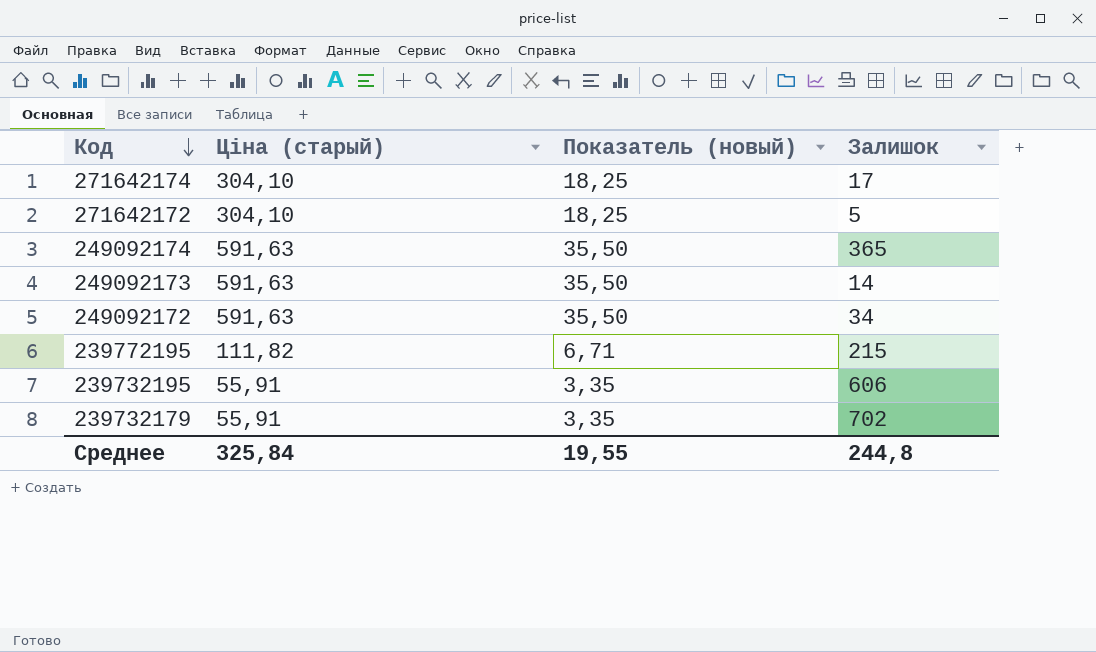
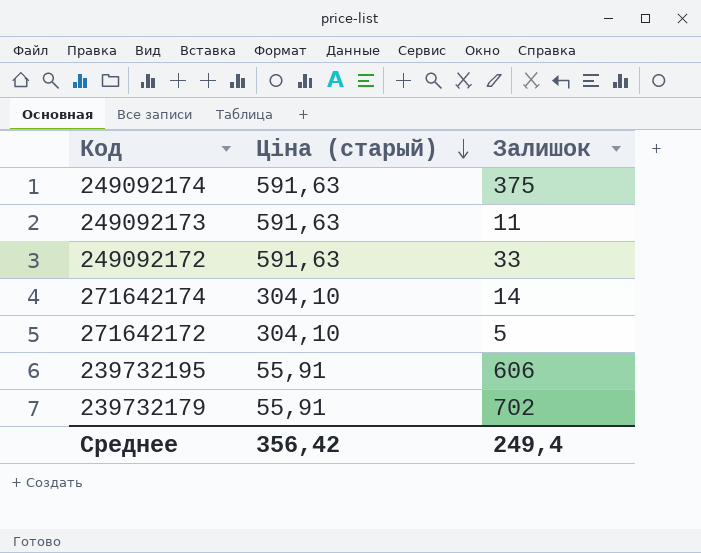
row order: Код descending -> Ціна (старый) descending
column Показатель (новый) | formula: [Ціна (старый)] * 0,06 -> none
row 239772195: 111,82 | 6,71 | 215 -> none
249092174 | Залишок: 365 -> 375
249092173 | Залишок: 14 -> 11
249092172 | Залишок: 34 -> 33
271642174 | Залишок: 17 -> 14
Среднее | Ціна (старый): 325,84 -> 356,42
Среднее | Залишок: 244,8 -> 249,4

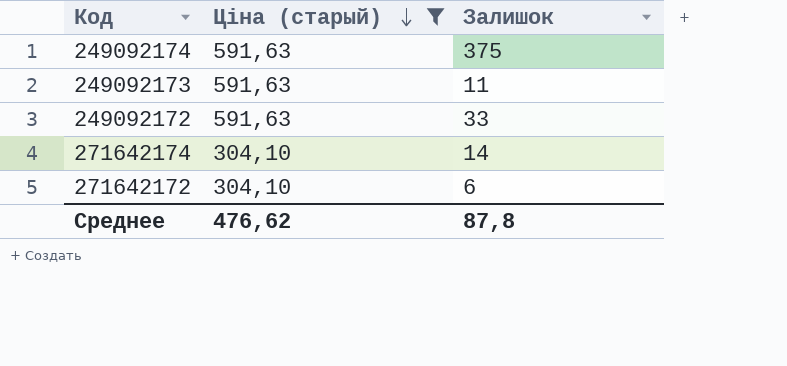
filter: none -> Ціна (старый) != 55,91
271642172 | Залишок: 5 -> 6
Среднее | Ціна (старый): 356,42 -> 476,62
Среднее | Залишок: 249,4 -> 87,8

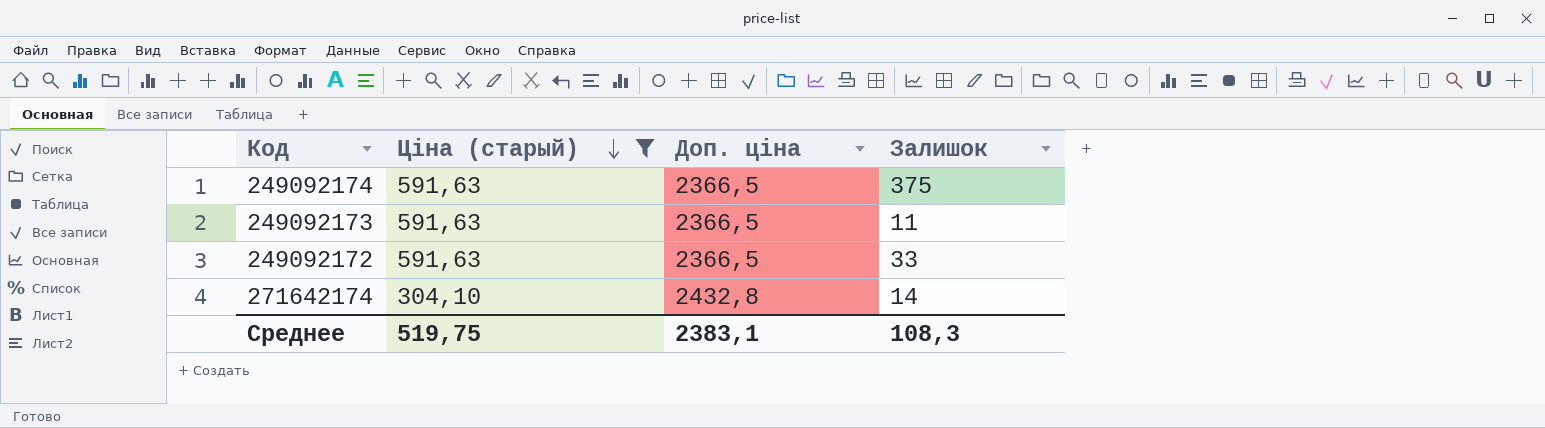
column Доп. ціна | position: none -> 3
row 271642172: 304,10 | 6 -> none
Среднее | Ціна (старый): 476,62 -> 519,75
Среднее | Залишок: 87,8 -> 108,3

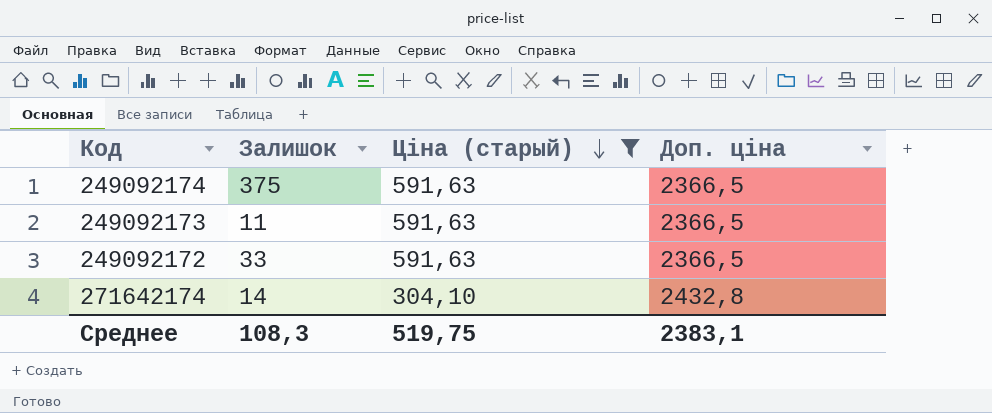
column Залишок | position: 4 -> 2

